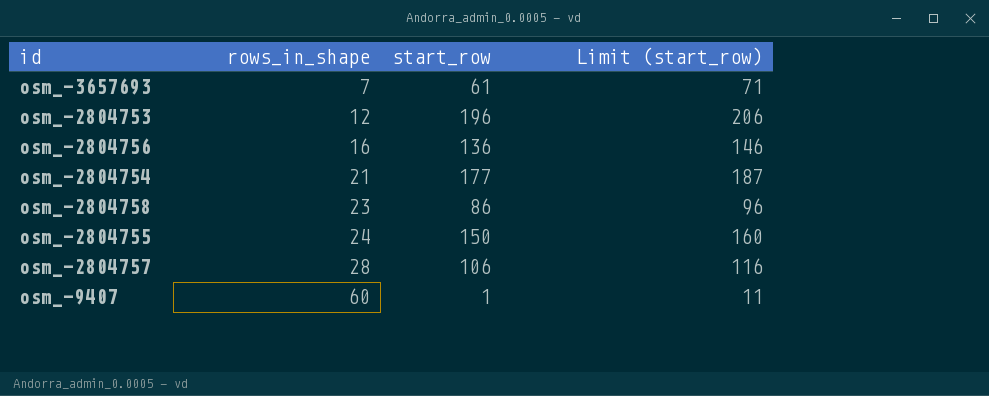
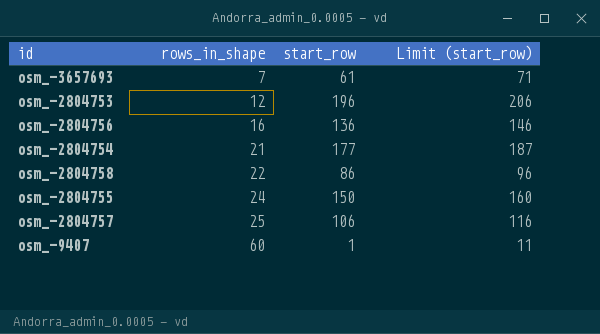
osm_-2804758 | rows_in_shape: 23 -> 22
osm_-2804757 | rows_in_shape: 28 -> 25

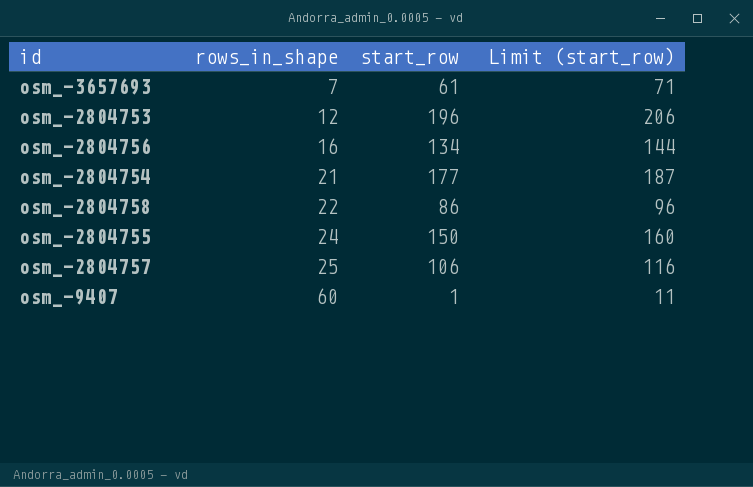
osm_-2804756 | start_row: 136 -> 134
osm_-2804756 | Limit (start_row): 146 -> 144

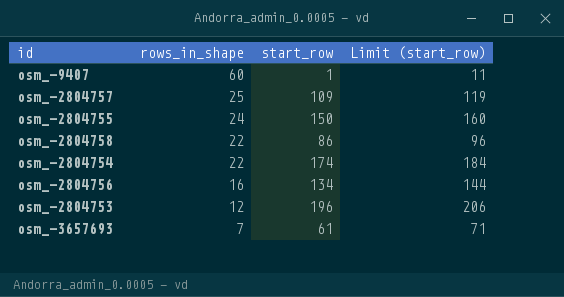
row order: rows_in_shape ascending -> rows_in_shape descending
osm_-2804757 | start_row: 106 -> 109
osm_-2804757 | Limit (start_row): 116 -> 119
osm_-2804754 | rows_in_shape: 21 -> 22
osm_-2804754 | start_row: 177 -> 174
osm_-2804754 | Limit (start_row): 187 -> 184

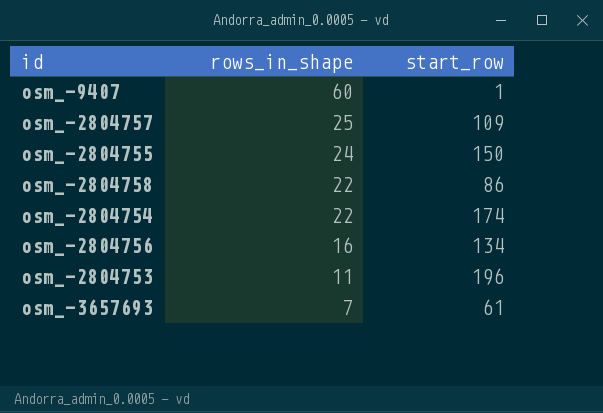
column Limit (start_row) | formula: [start_row] + 10 -> none
osm_-2804753 | rows_in_shape: 12 -> 11

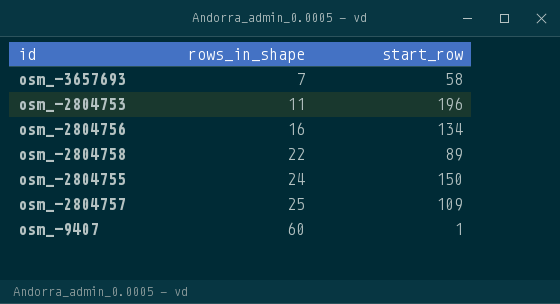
row order: rows_in_shape descending -> rows_in_shape ascending
row osm_-2804754: 22 | 174 -> none
osm_-3657693 | start_row: 61 -> 58
osm_-2804758 | start_row: 86 -> 89

